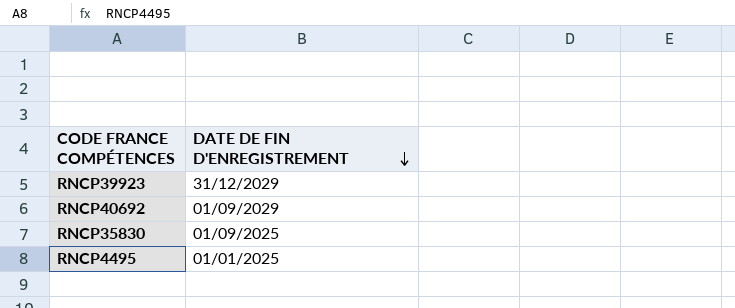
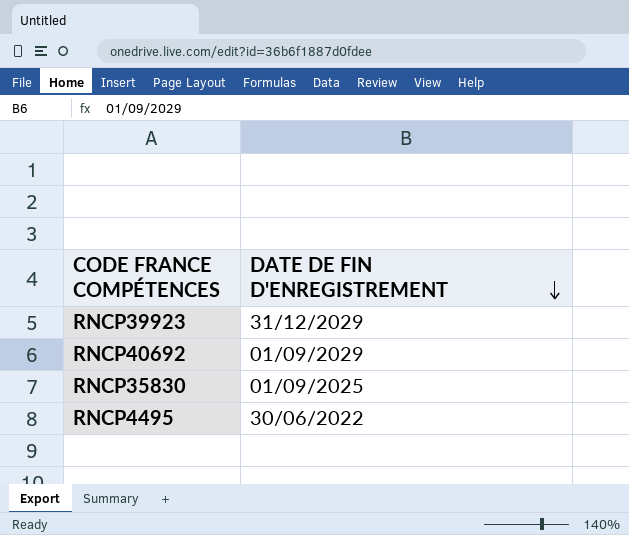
RNCP4495 | DATE DE FIN D'ENREGISTREMENT: 01/01/2025 -> 30/06/2022

